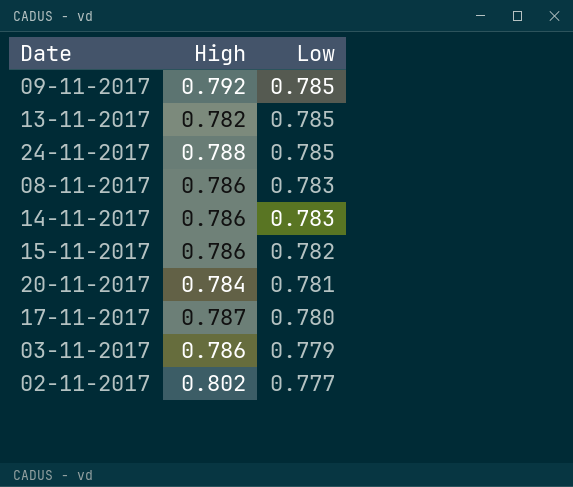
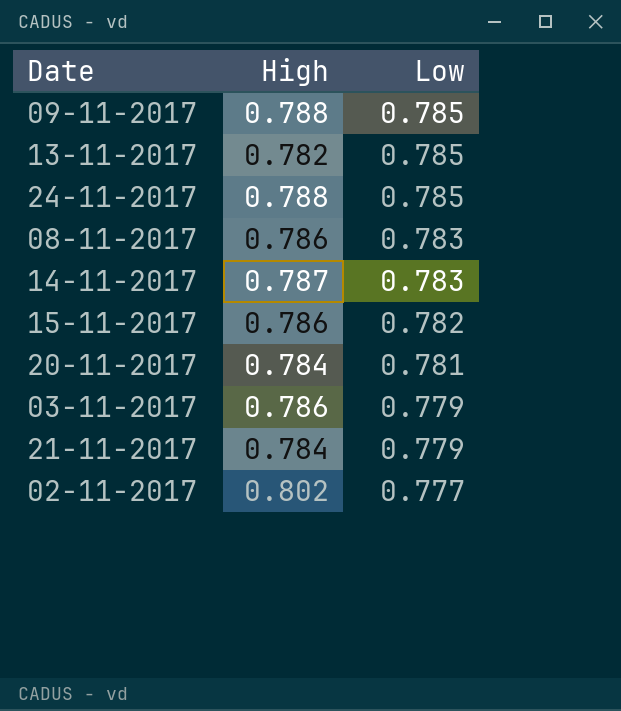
row 17-11-2017: 0.787 | 0.780 -> none
09-11-2017 | High: 0.792 -> 0.788
14-11-2017 | High: 0.786 -> 0.787
row 21-11-2017: none -> 0.784 | 0.779

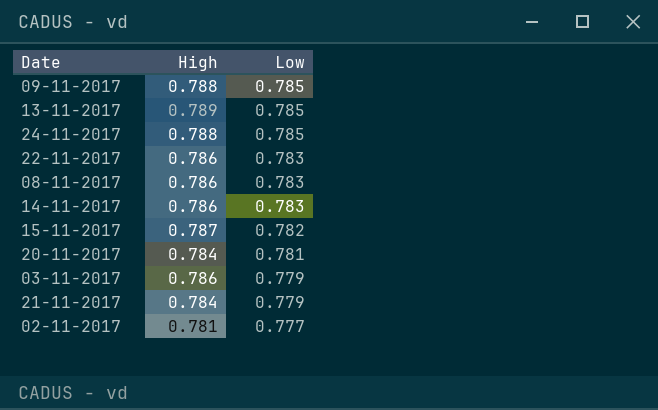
13-11-2017 | High: 0.782 -> 0.789
row 22-11-2017: none -> 0.786 | 0.783
14-11-2017 | High: 0.787 -> 0.786
15-11-2017 | High: 0.786 -> 0.787
02-11-2017 | High: 0.802 -> 0.781

